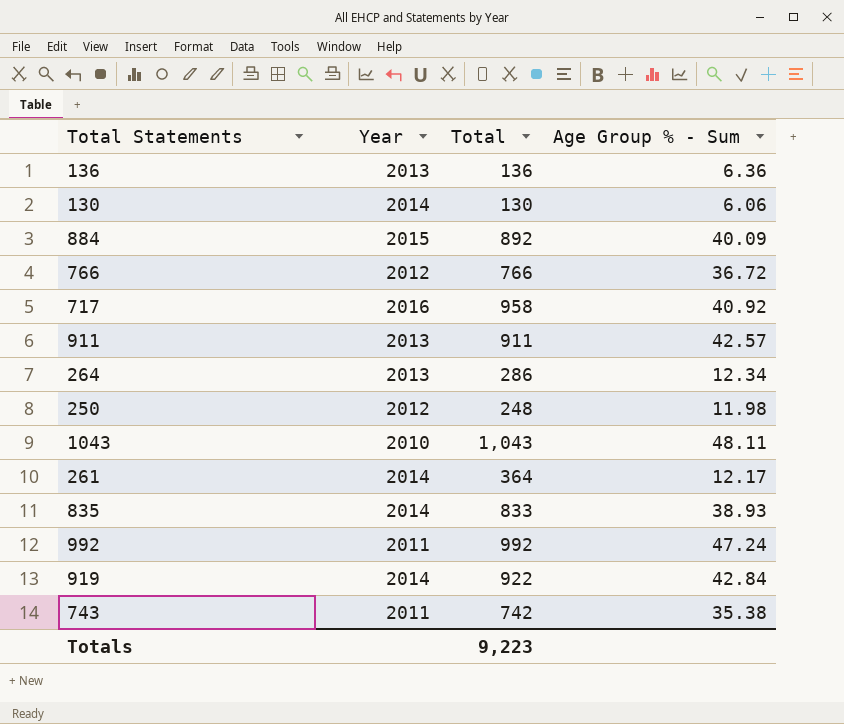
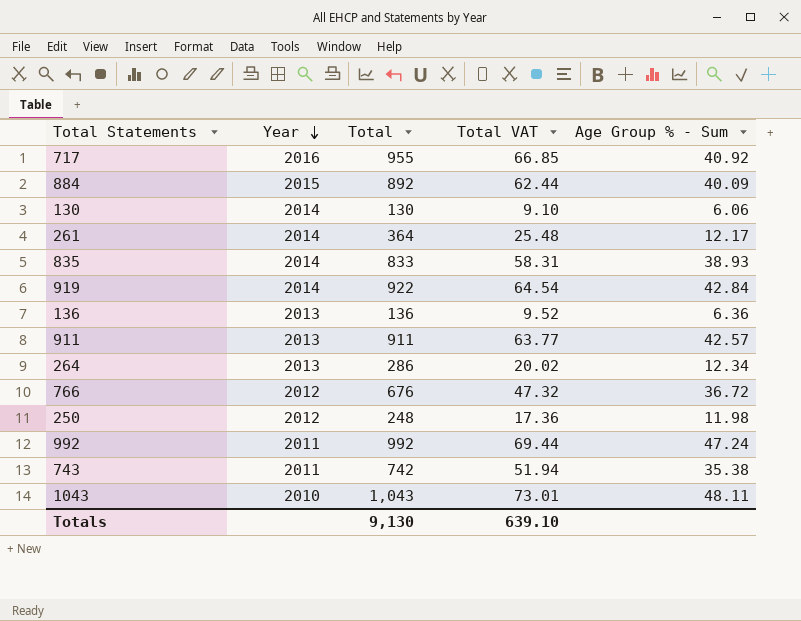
row order: none -> Year descending
column Total VAT | formula: none -> [Total] * 0.07
717 | Total: 958 -> 955
766 | Total: 766 -> 676
Totals | Total: 9,223 -> 9,130

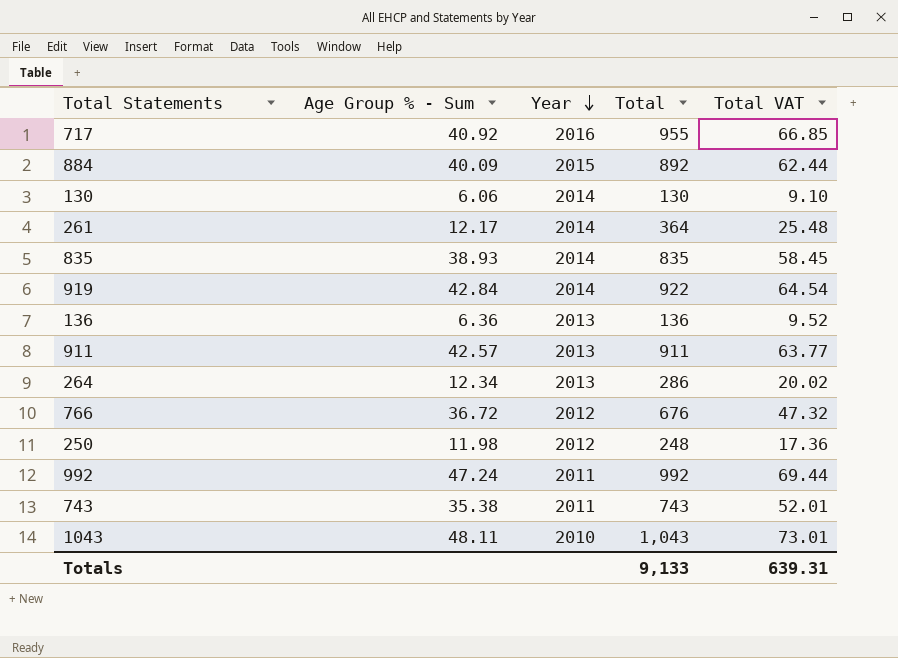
column Age Group % - Sum | position: 5 -> 2
835 | Total: 833 -> 835
835 | Total VAT: 58.31 -> 58.45
743 | Total: 742 -> 743
743 | Total VAT: 51.94 -> 52.01
Totals | Total: 9,130 -> 9,133
Totals | Total VAT: 639.10 -> 639.31

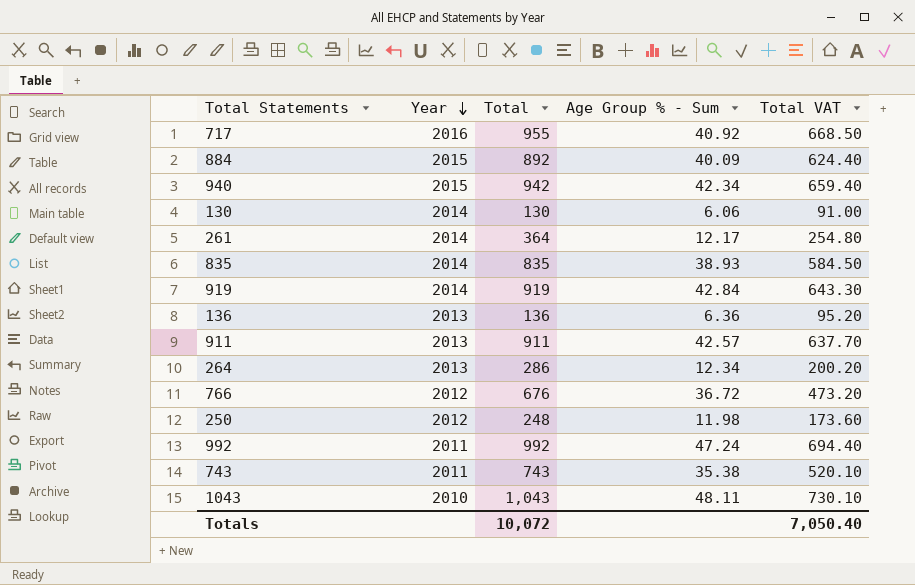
column Age Group % - Sum | position: 2 -> 4
column Total VAT | formula: [Total] * 0.07 -> [Total] * 0.7
row 940: none -> 2015 | 942 | 42.34 | 659.40
919 | Total: 922 -> 919
Totals | Total: 9,133 -> 10,072
Totals | Total VAT: 639.31 -> 7,050.40

